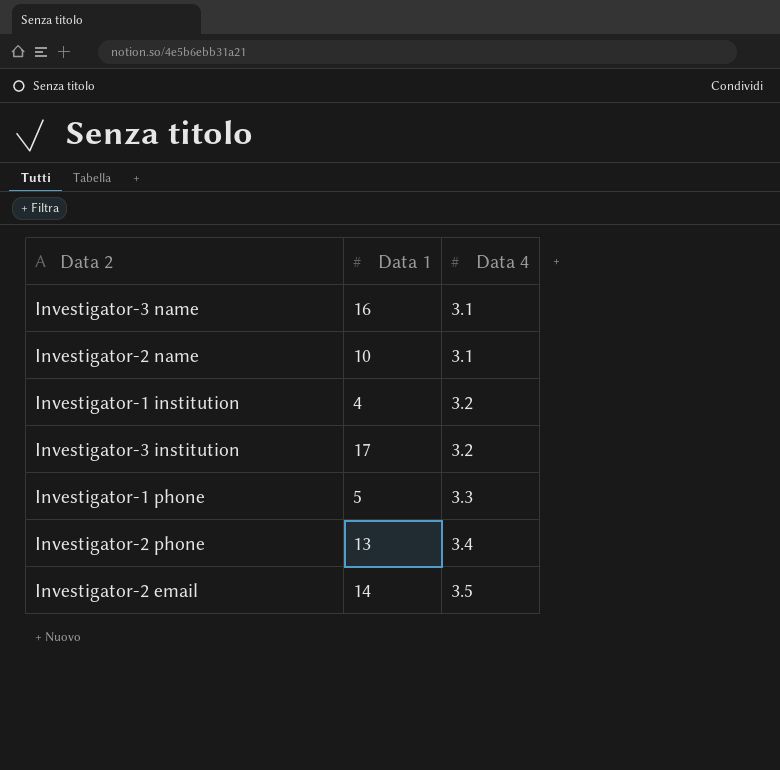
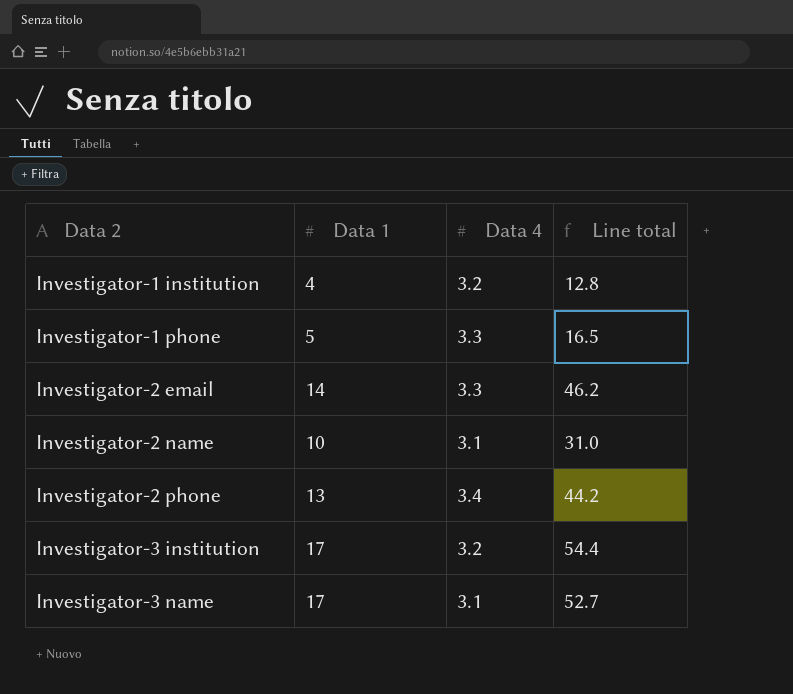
row order: Data 4 ascending -> Data 2 ascending
column Line total | formula: none -> [Data 1] * [Data 4]
Investigator-2 email | Data 4: 3.5 -> 3.3
Investigator-3 name | Data 1: 16 -> 17

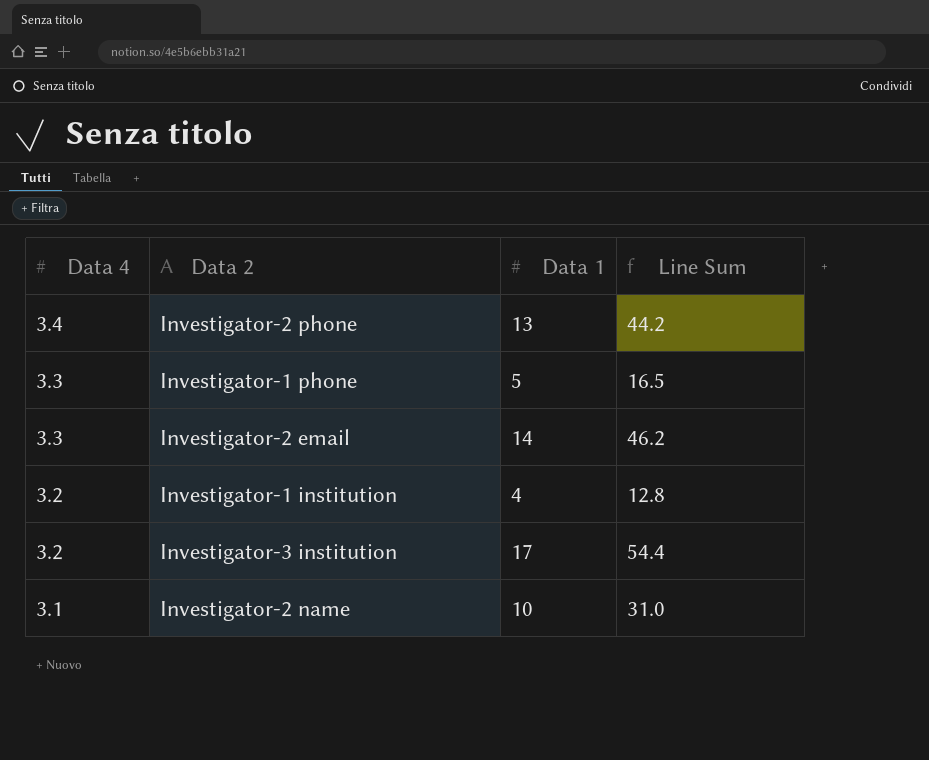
row order: Data 2 ascending -> Data 4 descending
column Data 4 | position: 3 -> 1
column name: Line total -> Line Sum
row Investigator-3 name: 17 | 3.1 | 52.7 -> none

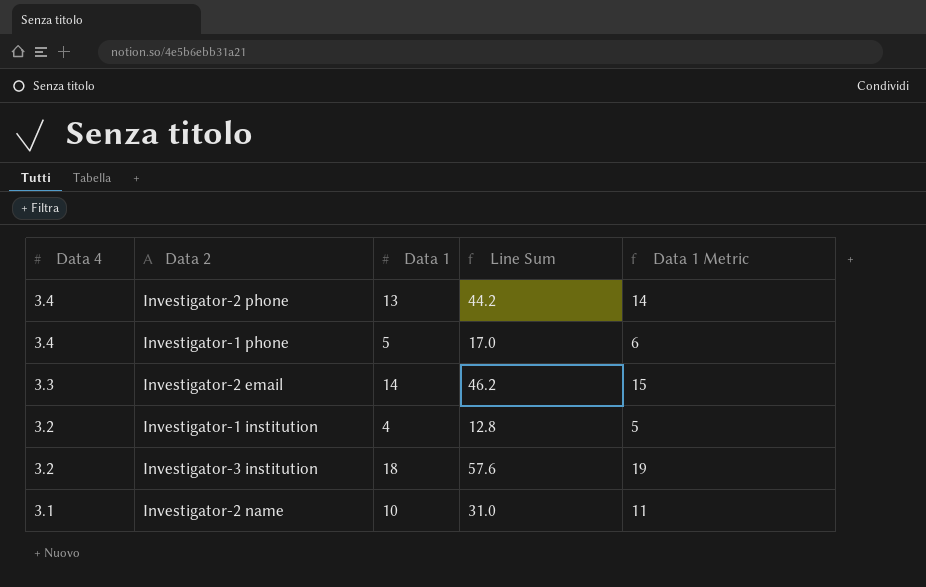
column Data 1 Metric | formula: none -> [Data 1] + 1
Investigator-1 phone | Data 4: 3.3 -> 3.4
Investigator-1 phone | Line Sum: 16.5 -> 17.0
Investigator-3 institution | Data 1: 17 -> 18
Investigator-3 institution | Line Sum: 54.4 -> 57.6

